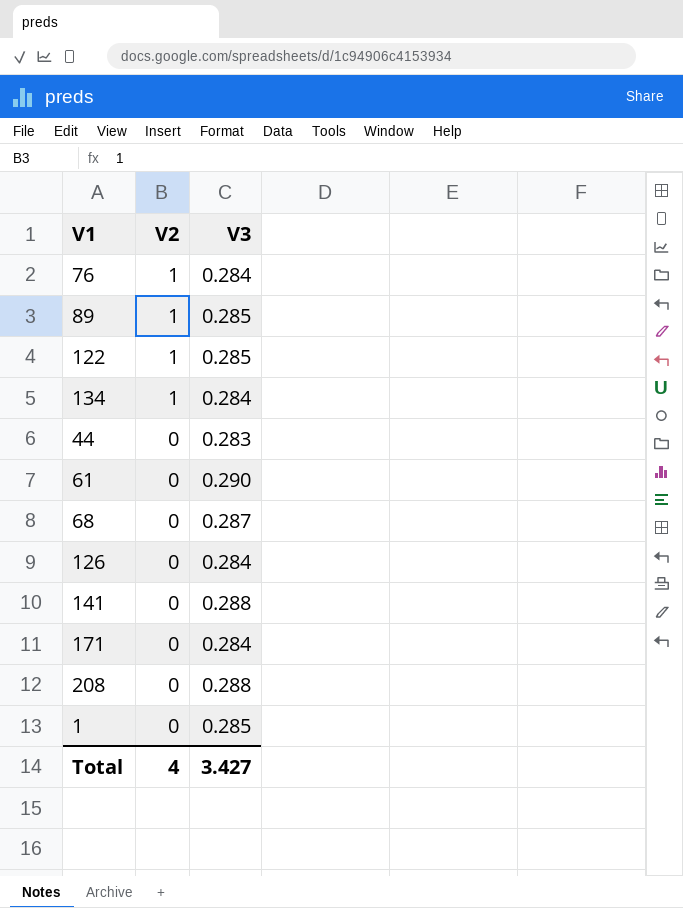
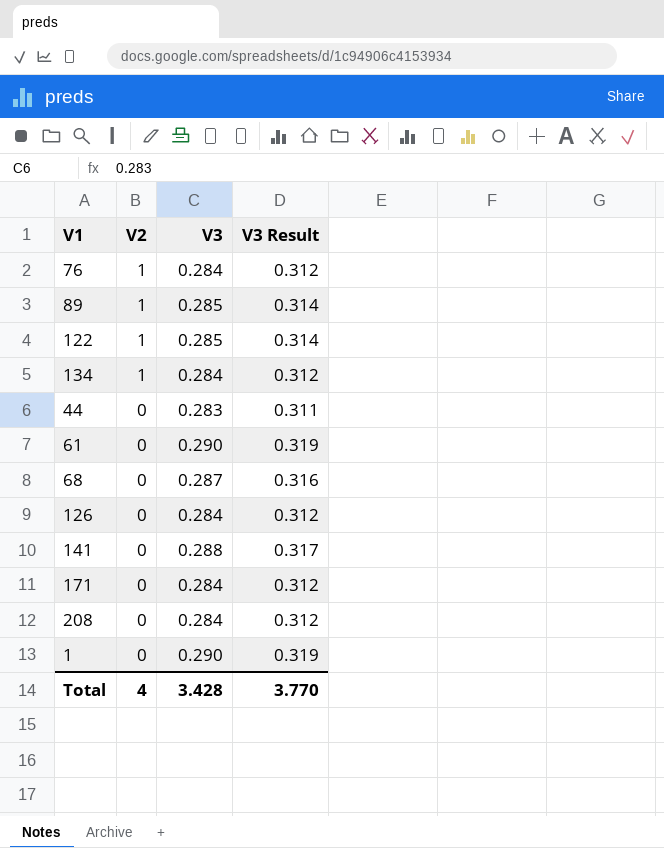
column V3 Result | formula: none -> [V3] * 1.1
208 | V3: 0.288 -> 0.284
1 | V3: 0.285 -> 0.290
Total | V3: 3.427 -> 3.428

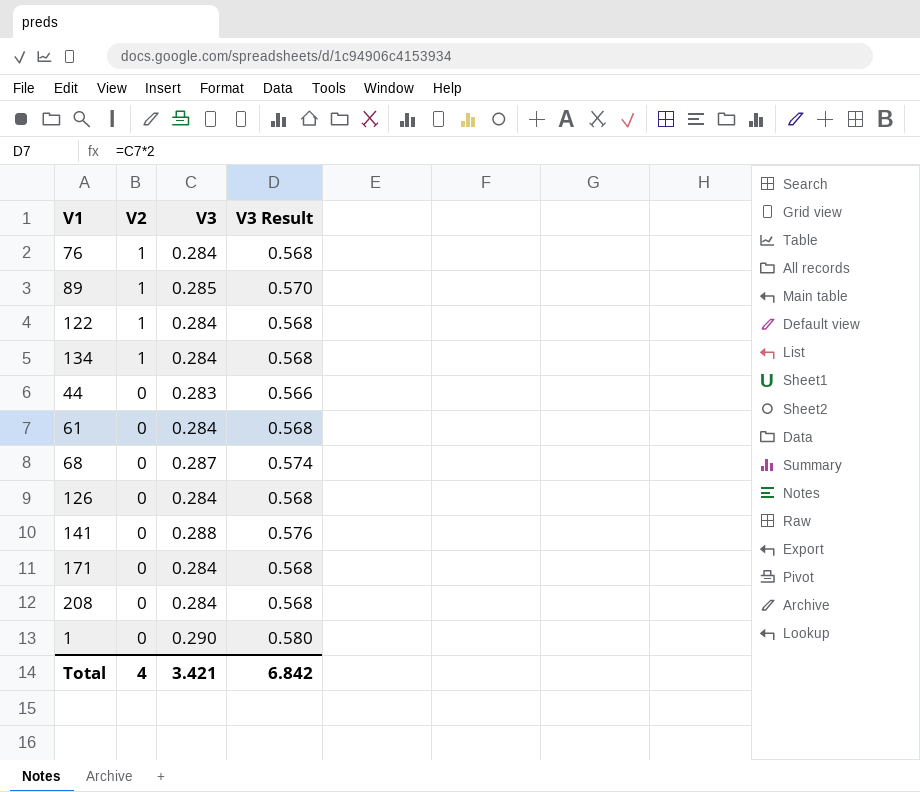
column V3 Result | formula: [V3] * 1.1 -> [V3] * 2
122 | V3: 0.285 -> 0.284
61 | V3: 0.290 -> 0.284
Total | V3: 3.428 -> 3.421
Total | V3 Result: 3.770 -> 6.842

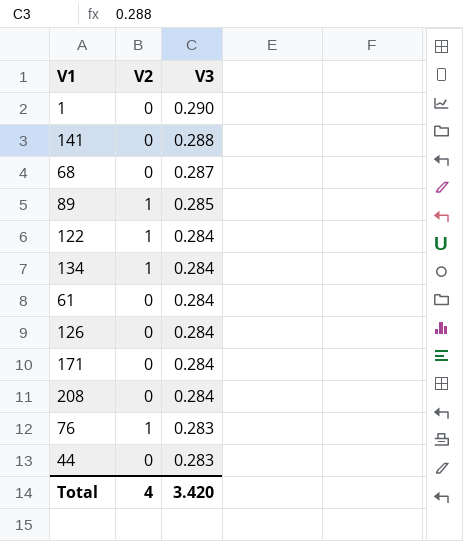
row order: V2 descending -> V3 descending
column V3 Result | formula: [V3] * 2 -> none
76 | V3: 0.284 -> 0.283
Total | V3: 3.421 -> 3.420

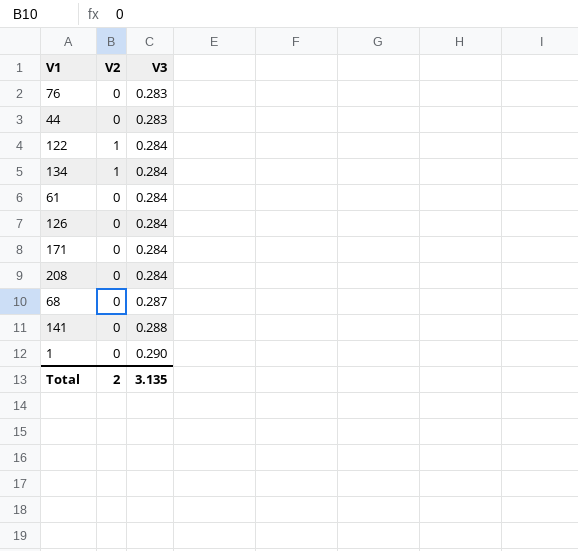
row order: V3 descending -> V3 ascending
row 89: 1 | 0.285 -> none
76 | V2: 1 -> 0
Total | V2: 4 -> 2
Total | V3: 3.420 -> 3.135

